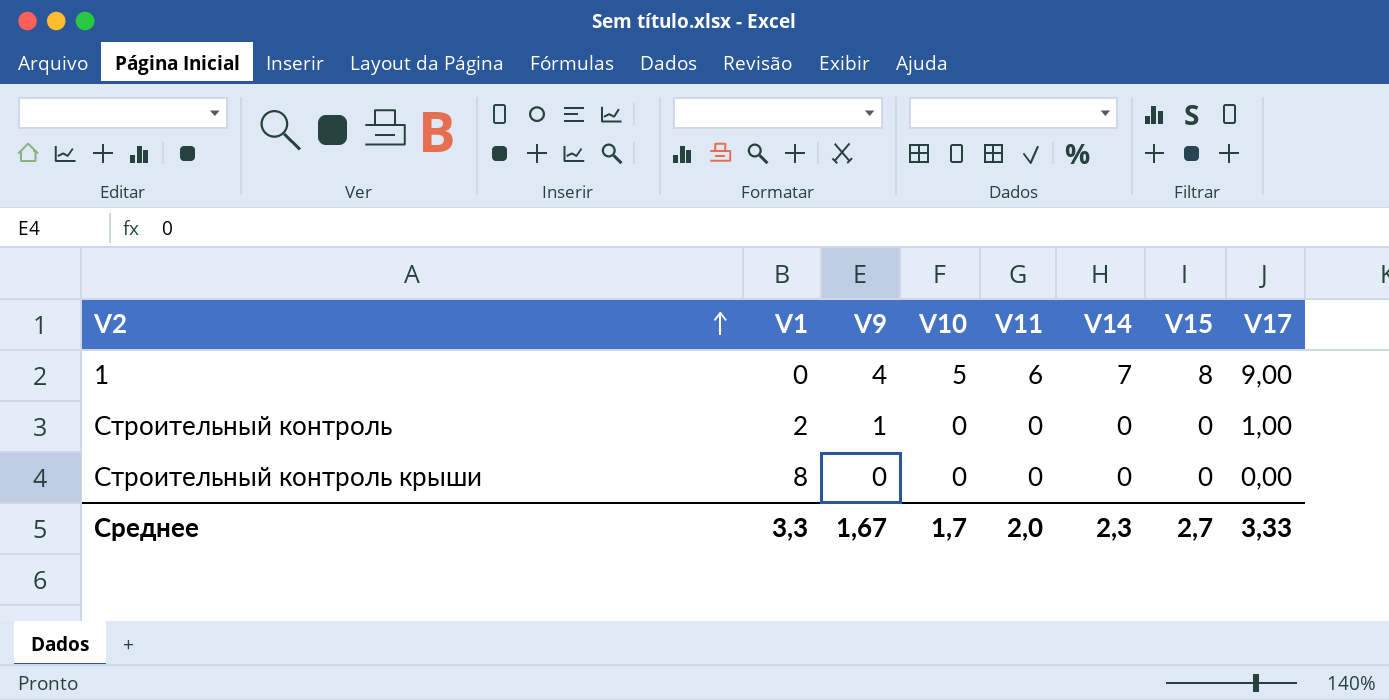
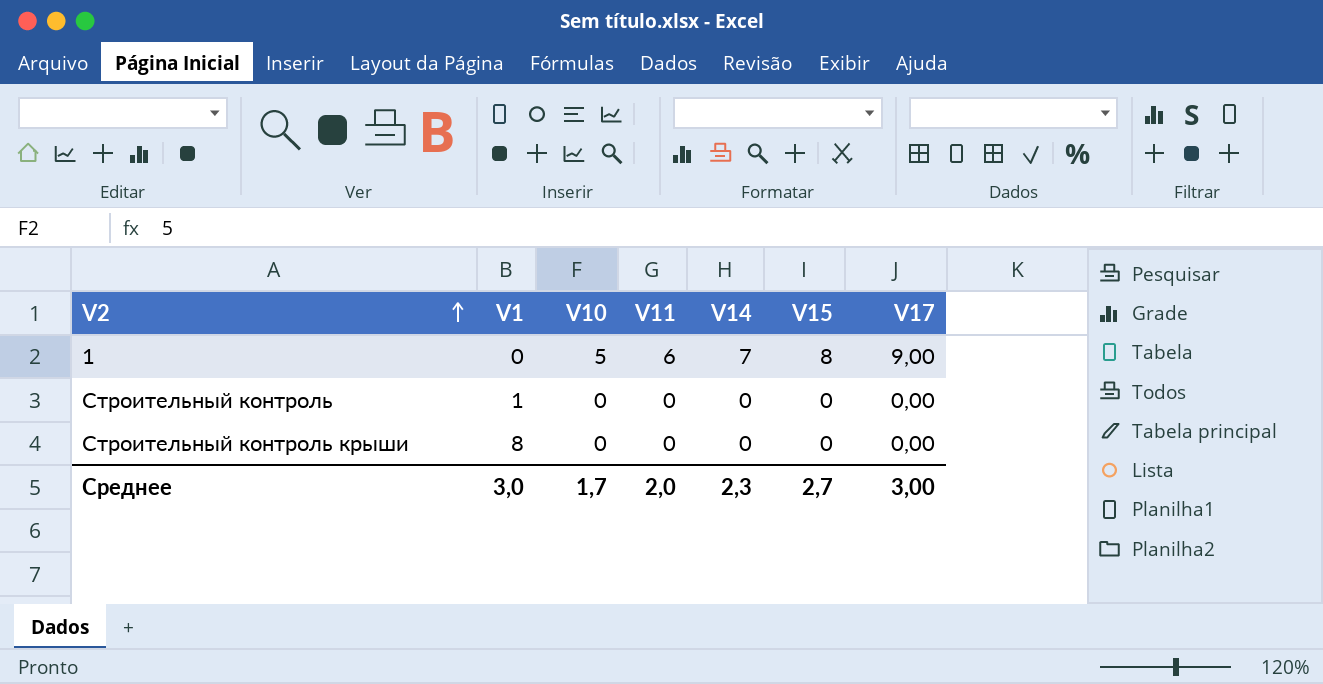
column V9 | position: 3 -> none
Строительный контроль | V1: 2 -> 1
Строительный контроль | V17: 1,00 -> 0,00
Среднее | V1: 3,3 -> 3,0
Среднее | V17: 3,33 -> 3,00

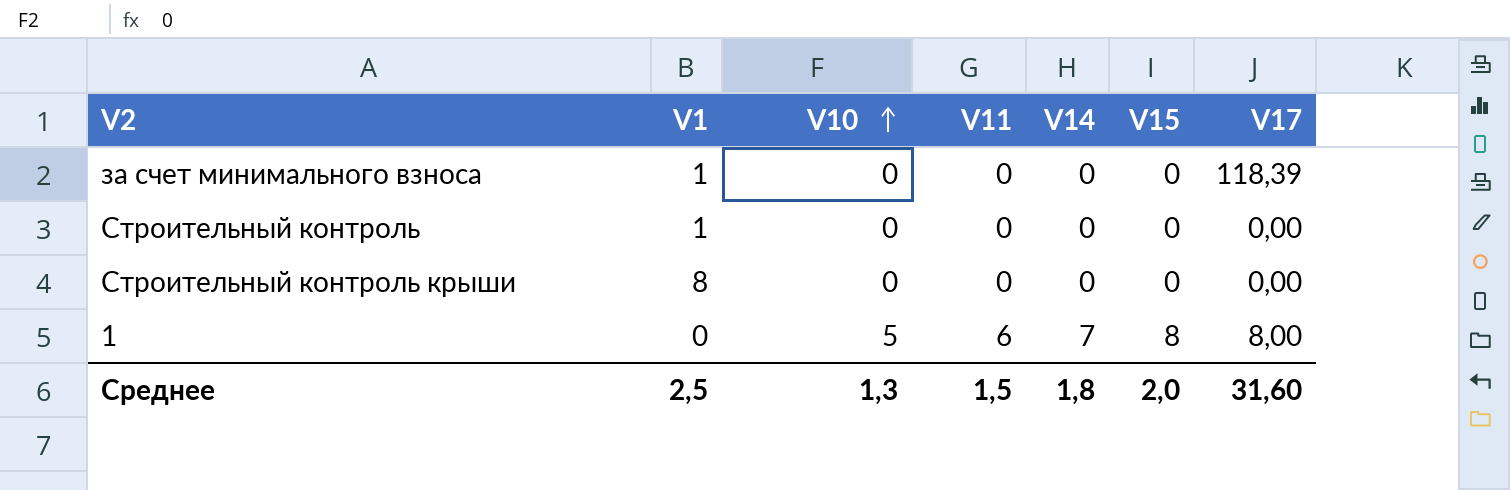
row order: V2 ascending -> V10 ascending
row за счет минимального взноса: none -> 1 | 0 | 0 | 0 | 0 | 118,39
1 | V17: 9,00 -> 8,00
Среднее | V1: 3,0 -> 2,5
Среднее | V10: 1,7 -> 1,3
Среднее | V11: 2,0 -> 1,5
Среднее | V14: 2,3 -> 1,8
Среднее | V15: 2,7 -> 2,0
Среднее | V17: 3,00 -> 31,60

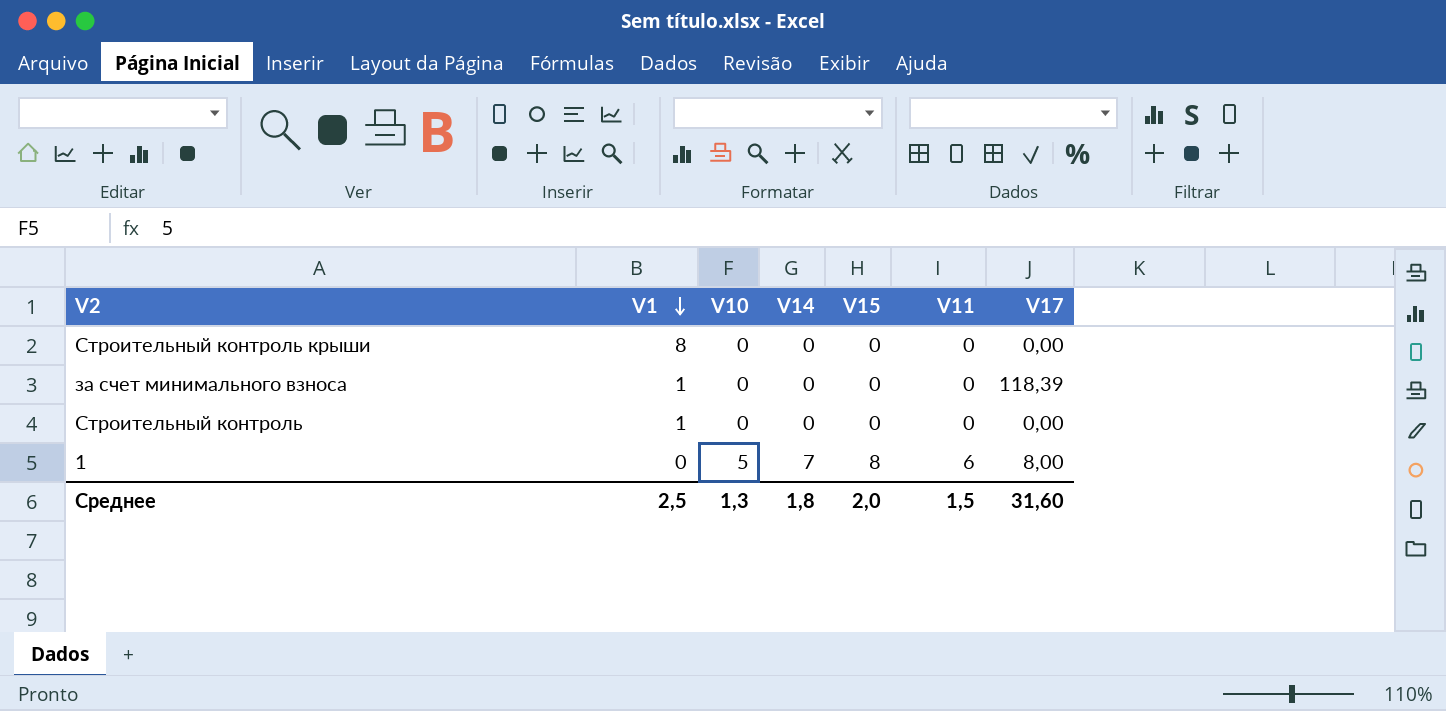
row order: V10 ascending -> V1 descending
column V11 | position: 4 -> 6

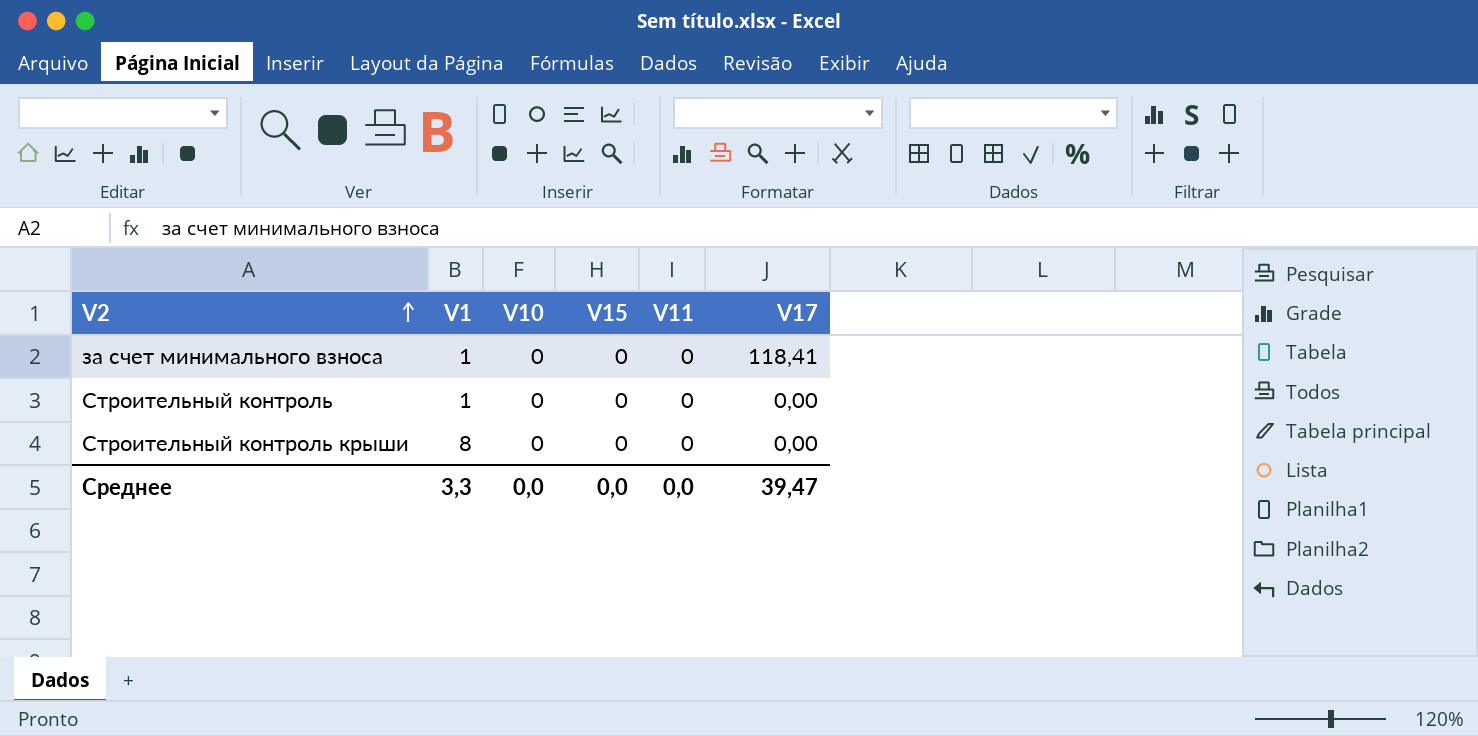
row order: V1 descending -> V2 ascending
column V14 | position: 4 -> none
row 1: 0 | 5 | 7 | 8 | 6 | 8,00 -> none
за счет минимального взноса | V17: 118,39 -> 118,41
Среднее | V1: 2,5 -> 3,3
Среднее | V10: 1,3 -> 0,0
Среднее | V15: 2,0 -> 0,0
Среднее | V11: 1,5 -> 0,0
Среднее | V17: 31,60 -> 39,47

